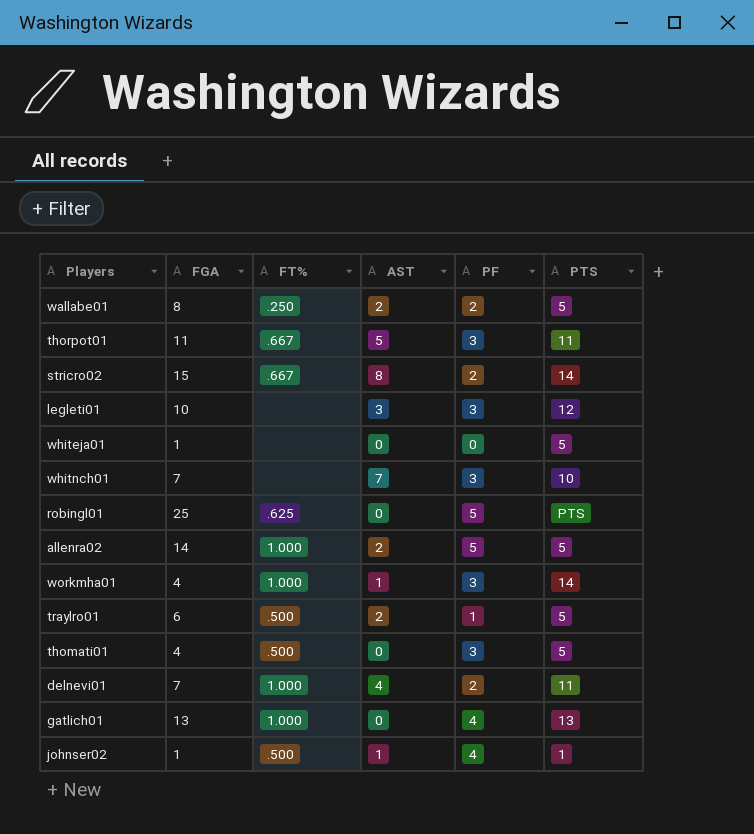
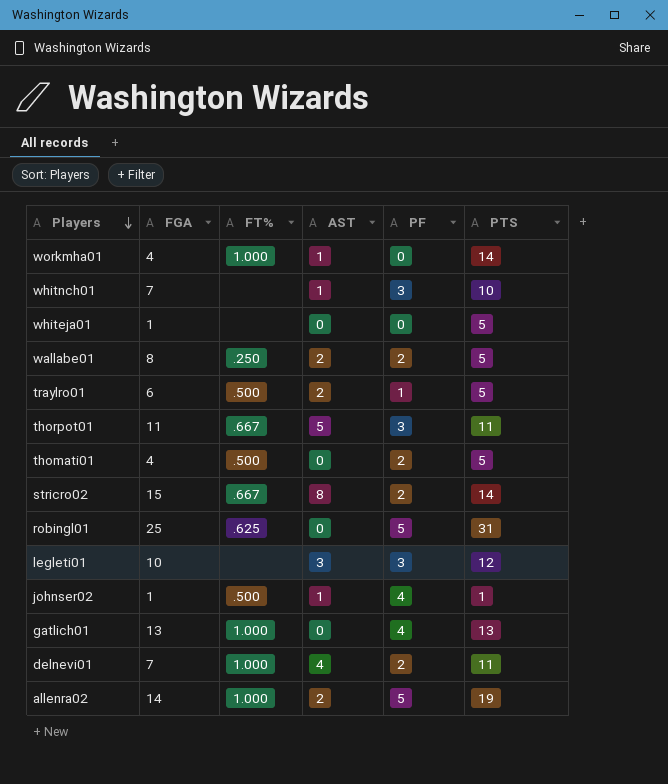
row order: none -> Players descending
workmha01 | PF: 3 -> 0
whitnch01 | AST: 7 -> 1
thomati01 | PF: 3 -> 2
robingl01 | PTS: PTS -> 31
allenra02 | PTS: 5 -> 19

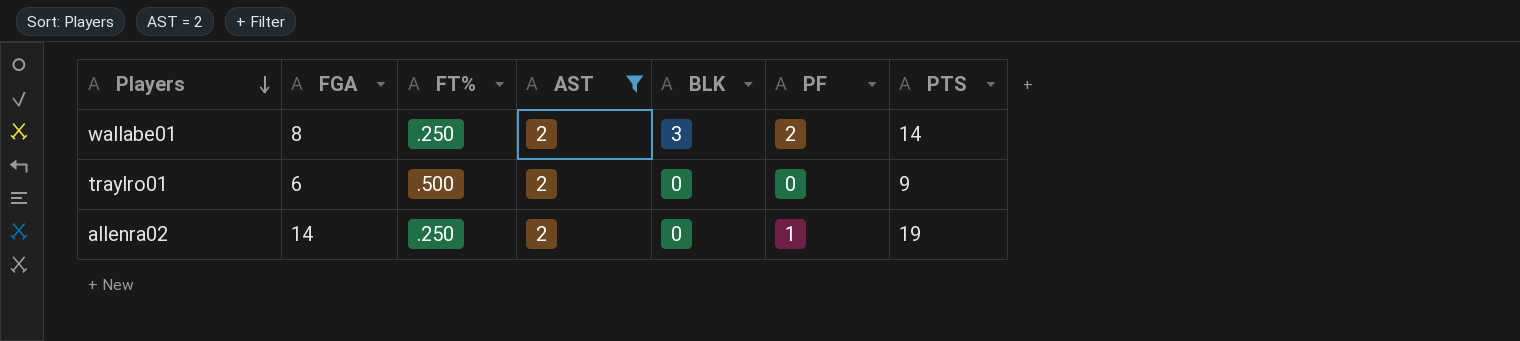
filter: none -> AST = 2
column BLK | position: none -> 5
wallabe01 | PTS: 5 -> 14
traylro01 | PF: 1 -> 0
traylro01 | PTS: 5 -> 9
allenra02 | FT%: 1.000 -> .250
allenra02 | PF: 5 -> 1

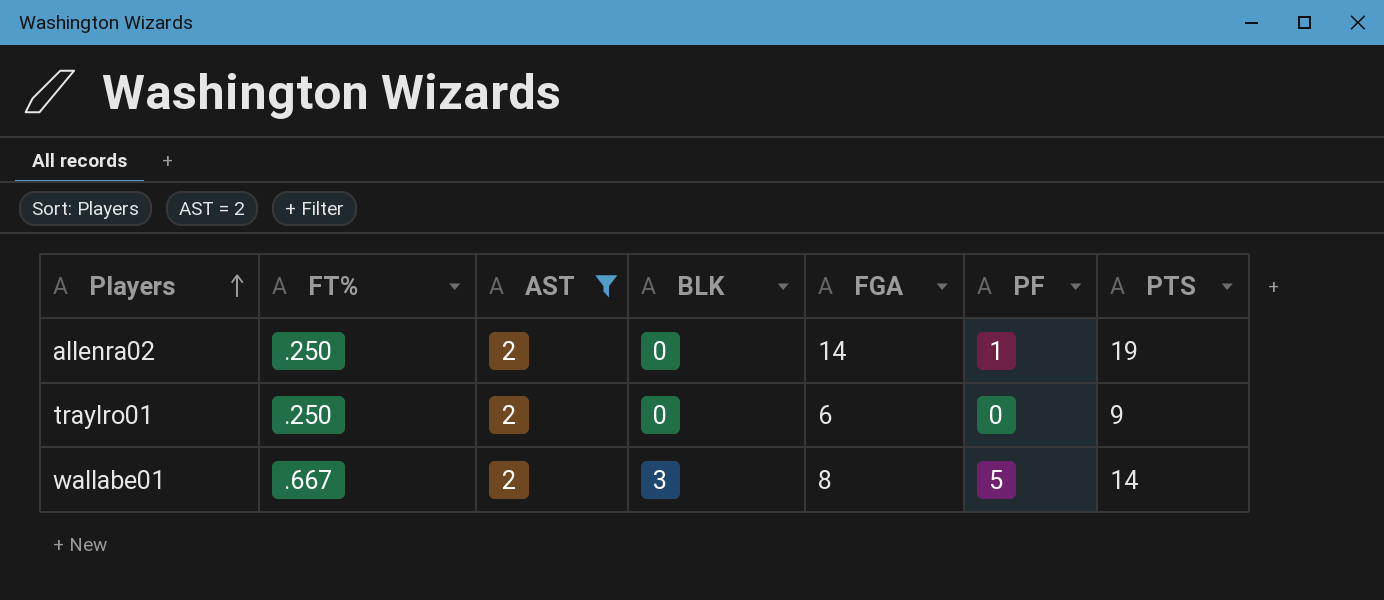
row order: Players descending -> Players ascending
column FGA | position: 2 -> 5
traylro01 | FT%: .500 -> .250
wallabe01 | FT%: .250 -> .667
wallabe01 | PF: 2 -> 5

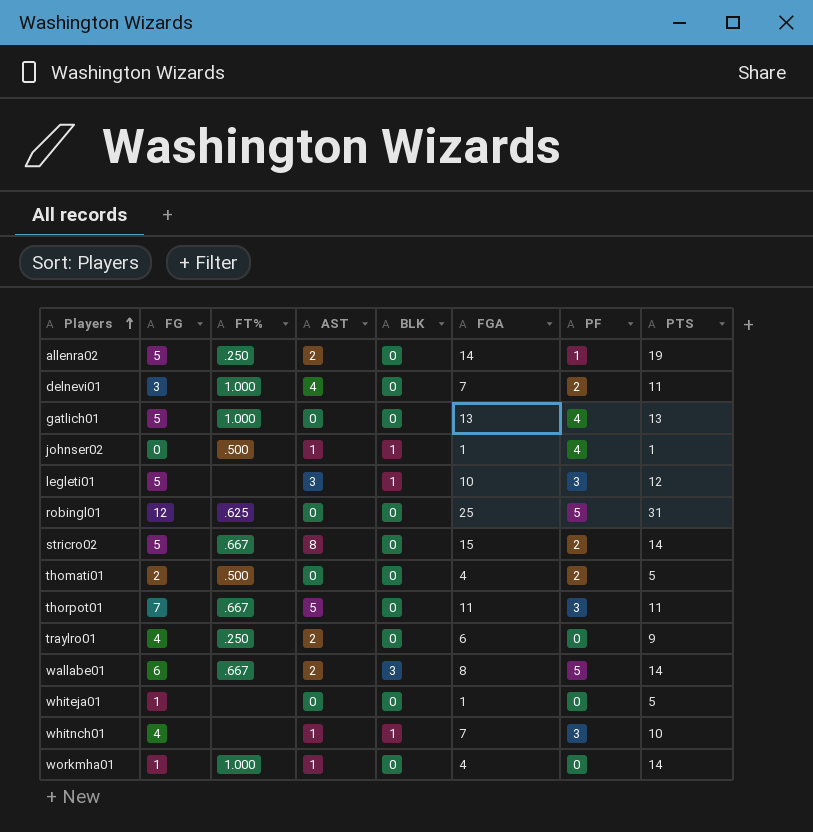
filter: AST = 2 -> none
column FG | position: none -> 2

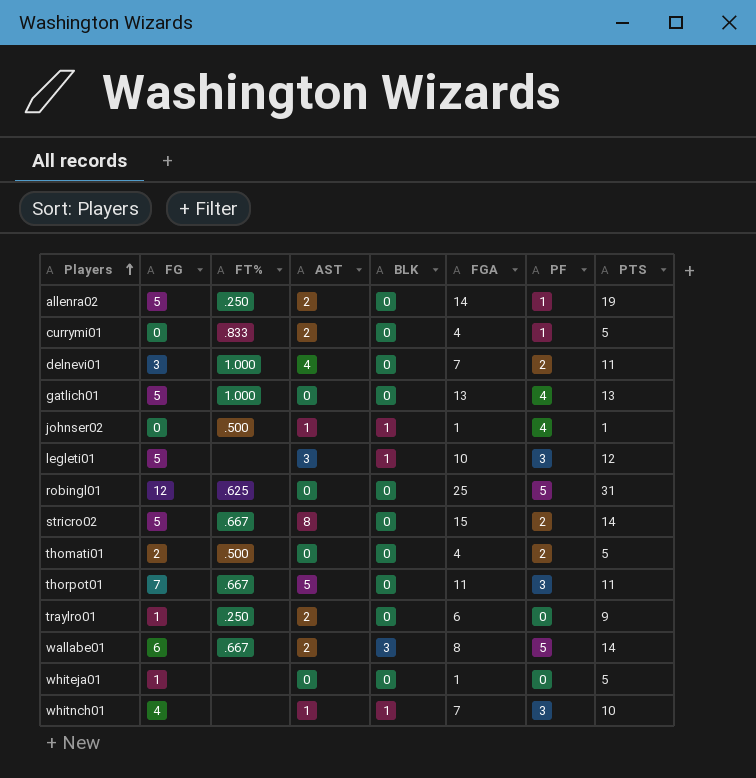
row workmha01: 1 | 1.000 | 1 | 0 | 4 | 0 | 14 -> none
row currymi01: none -> 0 | .833 | 2 | 0 | 4 | 1 | 5
traylro01 | FG: 4 -> 1

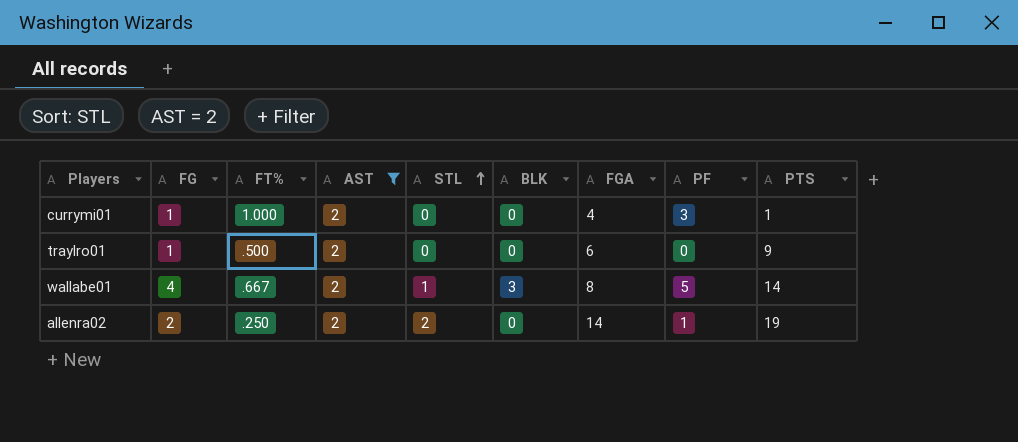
filter: none -> AST = 2
row order: Players ascending -> STL ascending
column STL | position: none -> 5
currymi01 | FG: 0 -> 1
currymi01 | FT%: .833 -> 1.000
currymi01 | PF: 1 -> 3
currymi01 | PTS: 5 -> 1
traylro01 | FT%: .250 -> .500
wallabe01 | FG: 6 -> 4
allenra02 | FG: 5 -> 2

